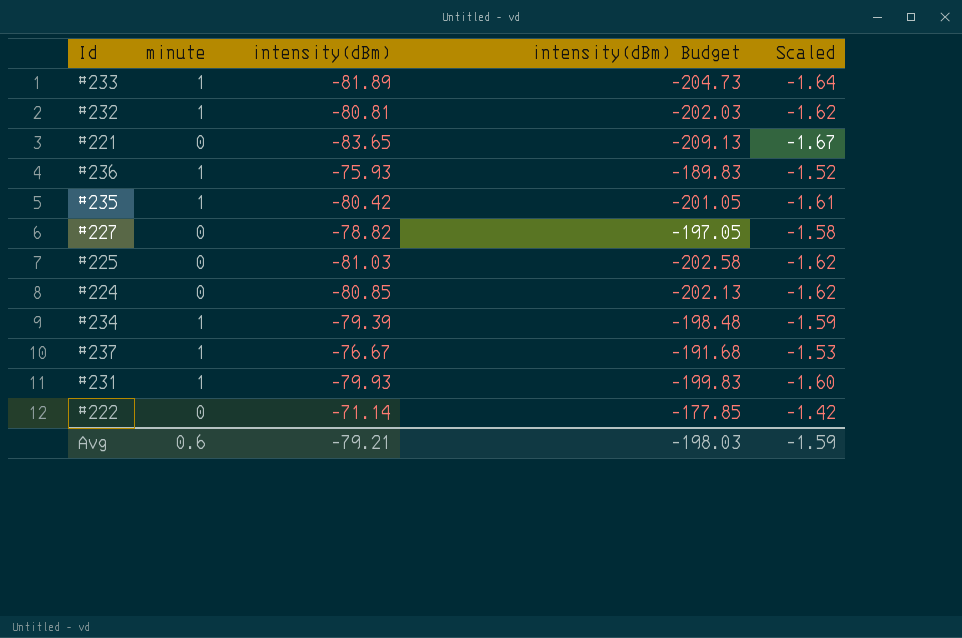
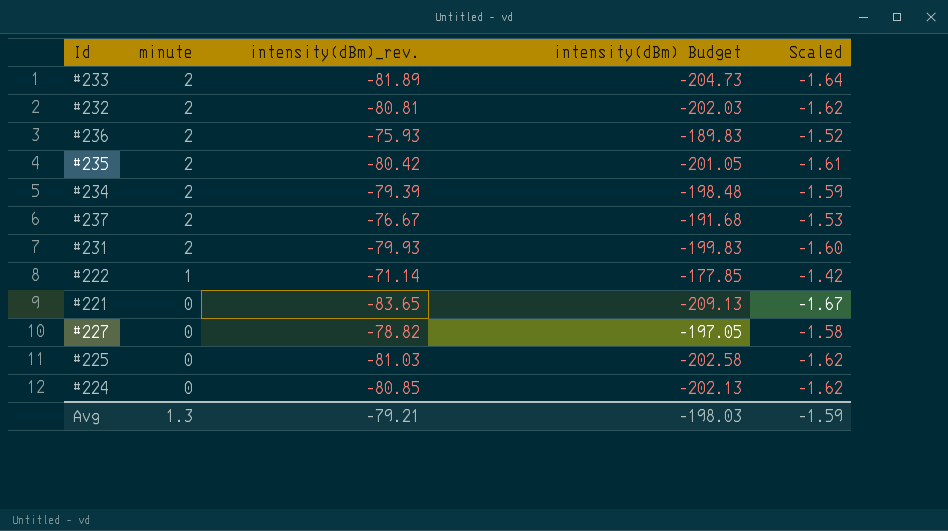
row order: none -> minute descending
column name: intensity(dBm) -> intensity(dBm)_rev.
#233 | minute: 1 -> 2
#232 | minute: 1 -> 2
#236 | minute: 1 -> 2
#235 | minute: 1 -> 2
#234 | minute: 1 -> 2
#237 | minute: 1 -> 2
#231 | minute: 1 -> 2
#222 | minute: 0 -> 1
Avg | minute: 0.6 -> 1.3

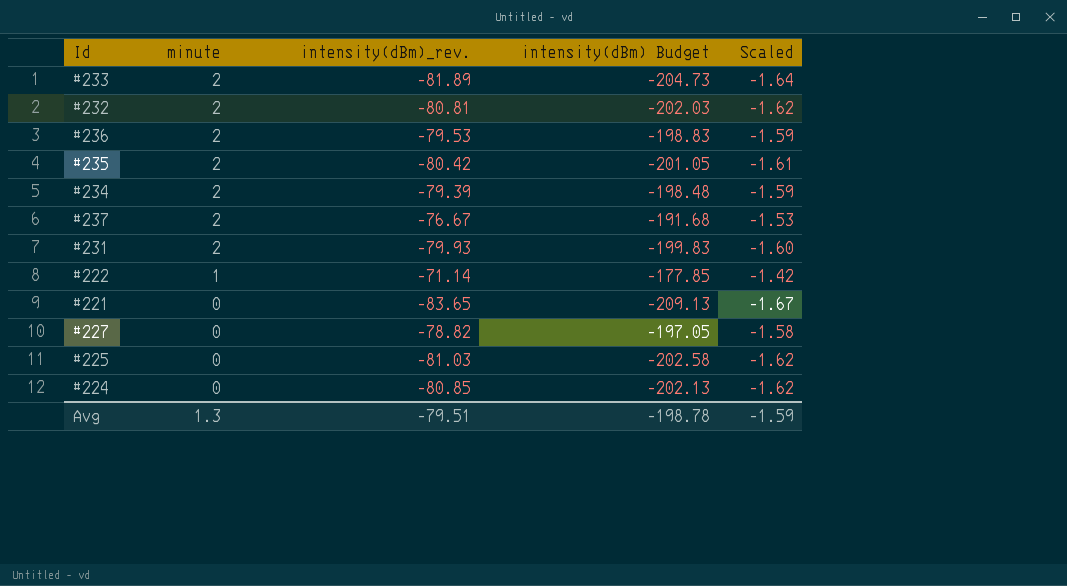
#236 | intensity(dBm)_rev.: -75.93 -> -79.53
#236 | intensity(dBm) Budget: -189.83 -> -198.83
#236 | Scaled: -1.52 -> -1.59
Avg | intensity(dBm)_rev.: -79.21 -> -79.51
Avg | intensity(dBm) Budget: -198.03 -> -198.78

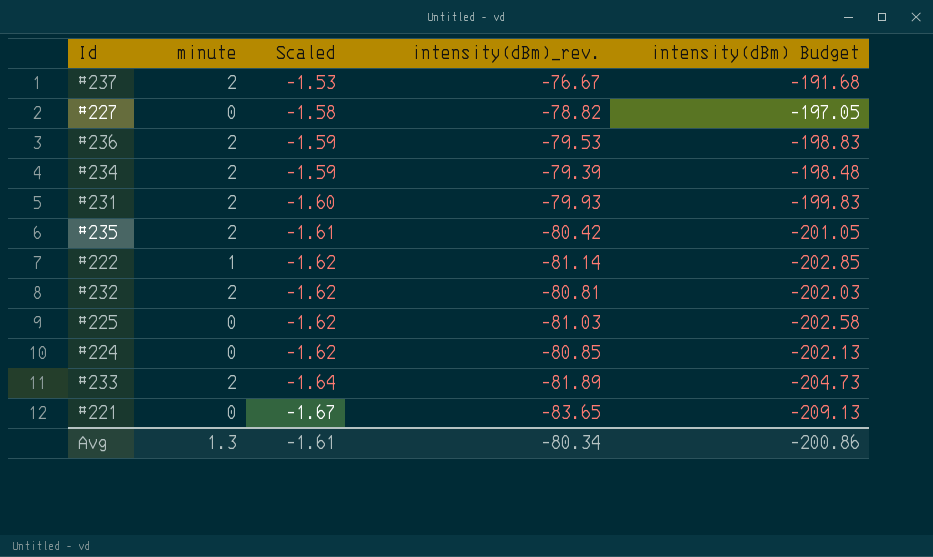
row order: minute descending -> Scaled descending
column Scaled | position: 5 -> 3
#222 | Scaled: -1.42 -> -1.62
#222 | intensity(dBm)_rev.: -71.14 -> -81.14
#222 | intensity(dBm) Budget: -177.85 -> -202.85
Avg | Scaled: -1.59 -> -1.61
Avg | intensity(dBm)_rev.: -79.51 -> -80.34
Avg | intensity(dBm) Budget: -198.78 -> -200.86

